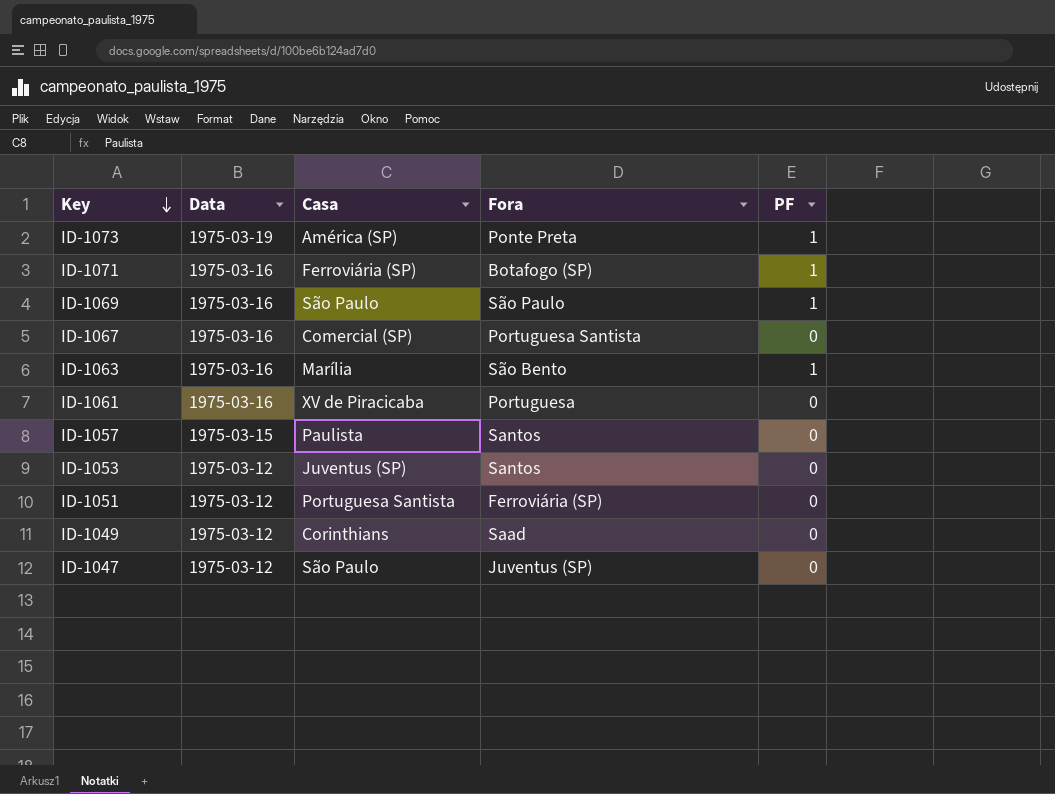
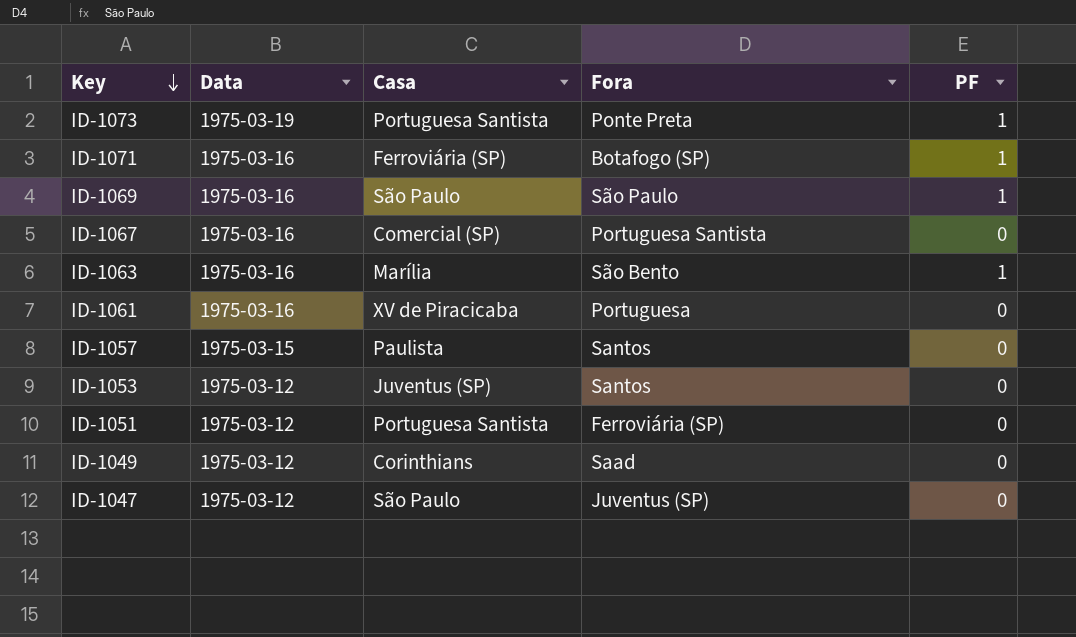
ID-1073 | Casa: América (SP) -> Portuguesa Santista

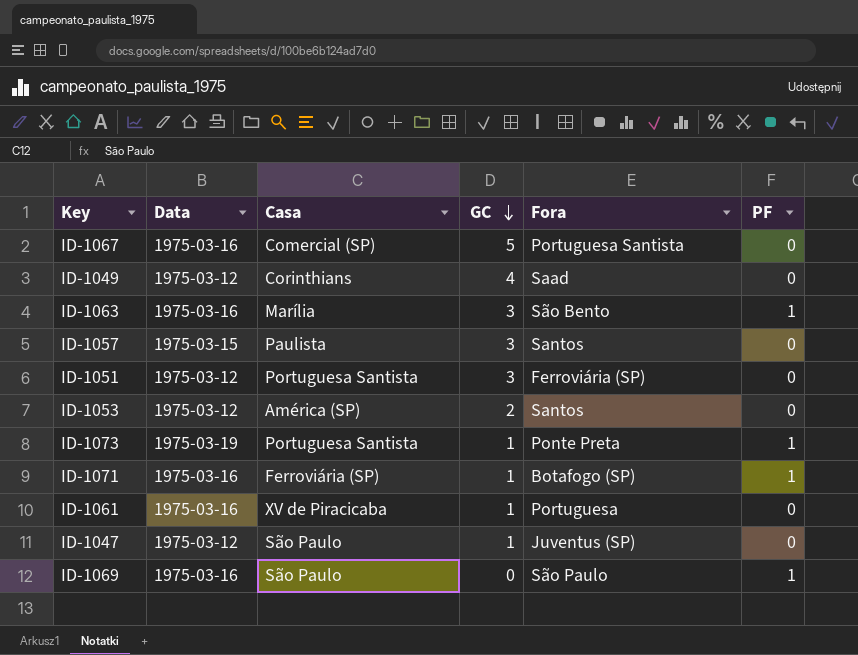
row order: Key descending -> GC descending
column GC | position: none -> 4
ID-1053 | Casa: Juventus (SP) -> América (SP)

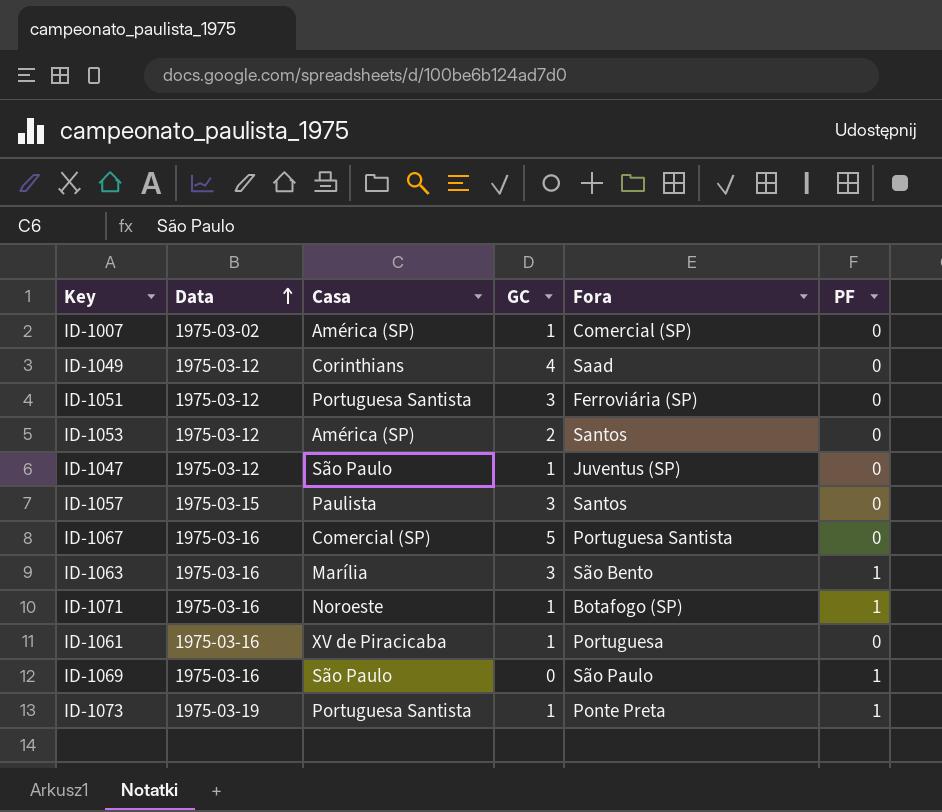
row order: GC descending -> Data ascending
row ID-1007: none -> 1975-03-02 | América (SP) | 1 | Comercial (SP) | 0
ID-1071 | Casa: Ferroviária (SP) -> Noroeste

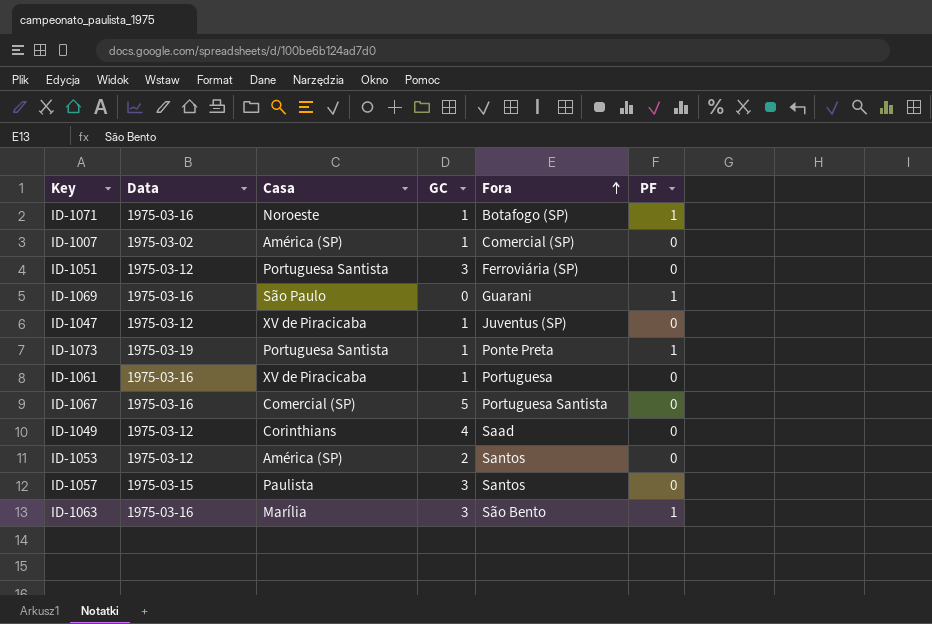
row order: Data ascending -> Fora ascending
ID-1069 | Fora: São Paulo -> Guarani
ID-1047 | Casa: São Paulo -> XV de Piracicaba

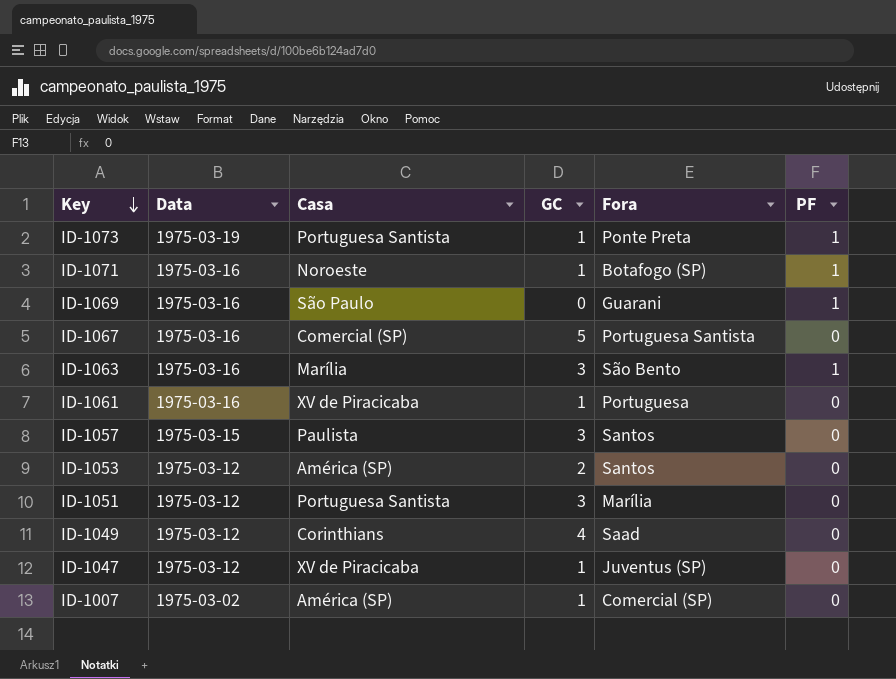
row order: Fora ascending -> Key descending
ID-1051 | Fora: Ferroviária (SP) -> Marília

